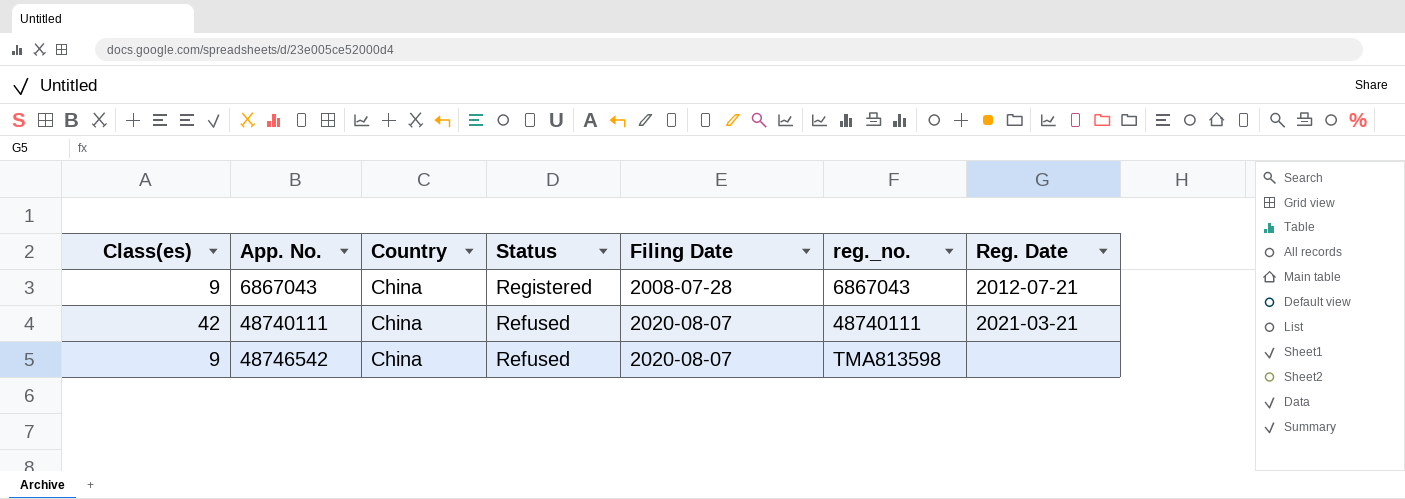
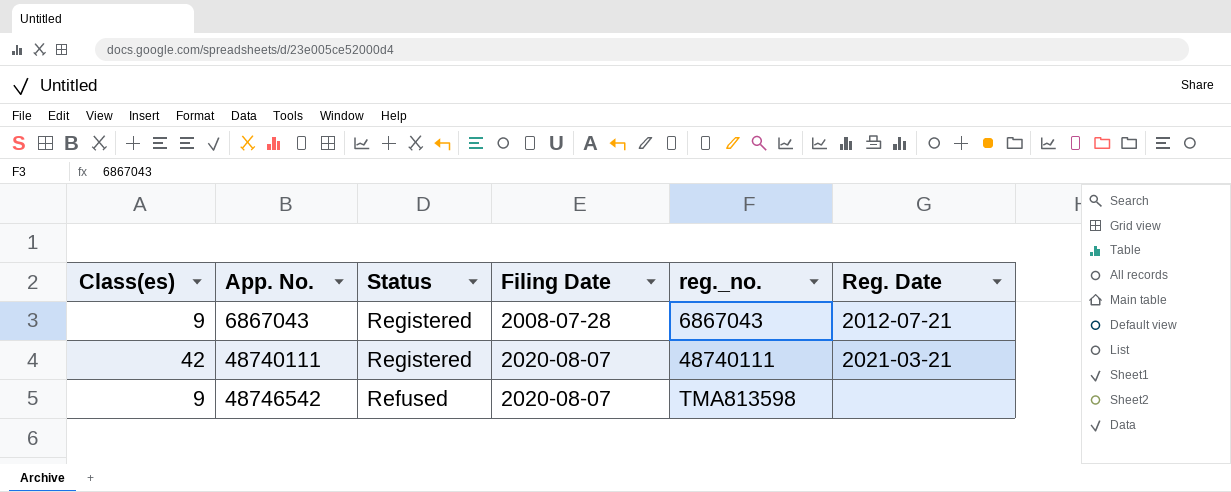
column Country | position: 3 -> none
48740111 | Status: Refused -> Registered

